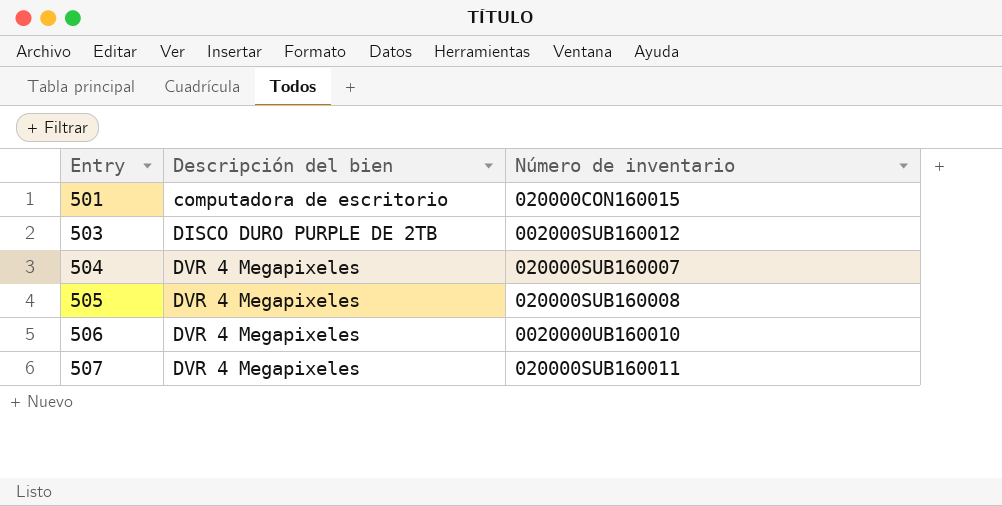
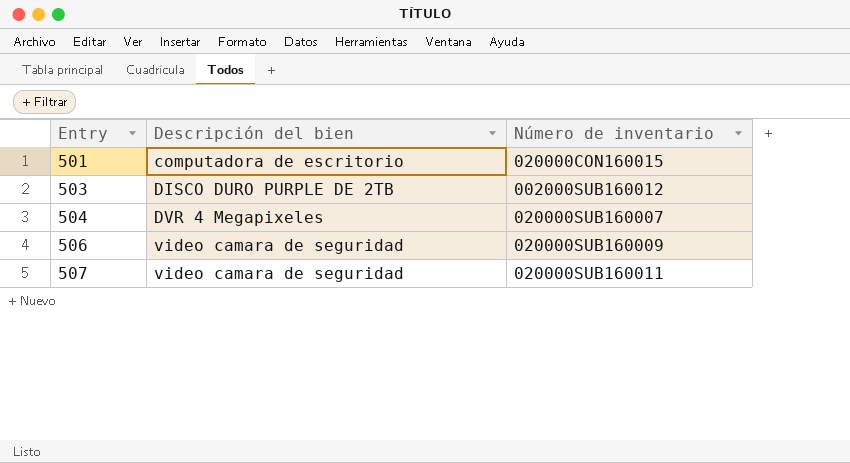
row 505: DVR 4 Megapixeles | 020000SUB160008 -> none
506 | Descripción del bien: DVR 4 Megapixeles -> video camara de seguridad
506 | Número de inventario: 0020000UB160010 -> 020000SUB160009
507 | Descripción del bien: DVR 4 Megapixeles -> video camara de seguridad

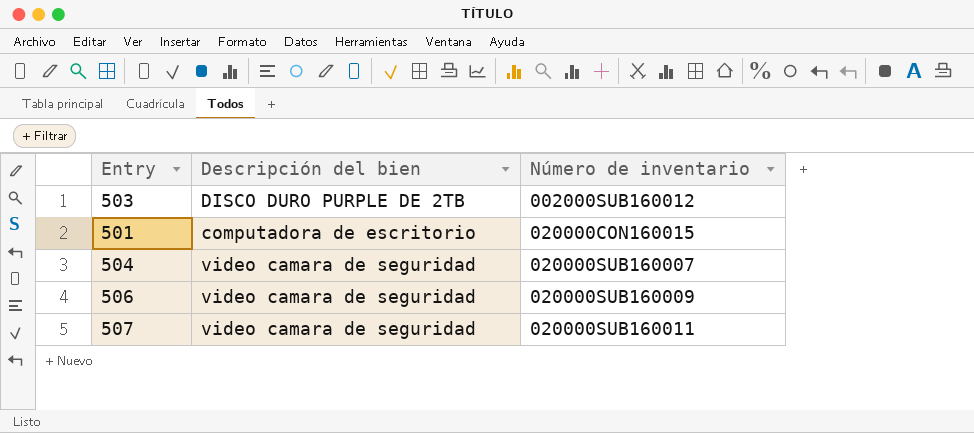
row order: Entry ascending -> Número de inventario ascending
504 | Descripción del bien: DVR 4 Megapixeles -> video camara de seguridad

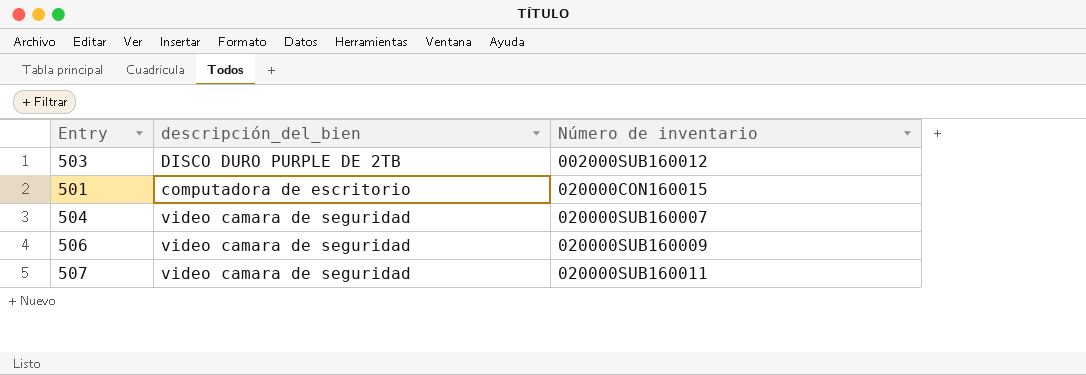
column name: Descripción del bien -> descripción_del_bien

